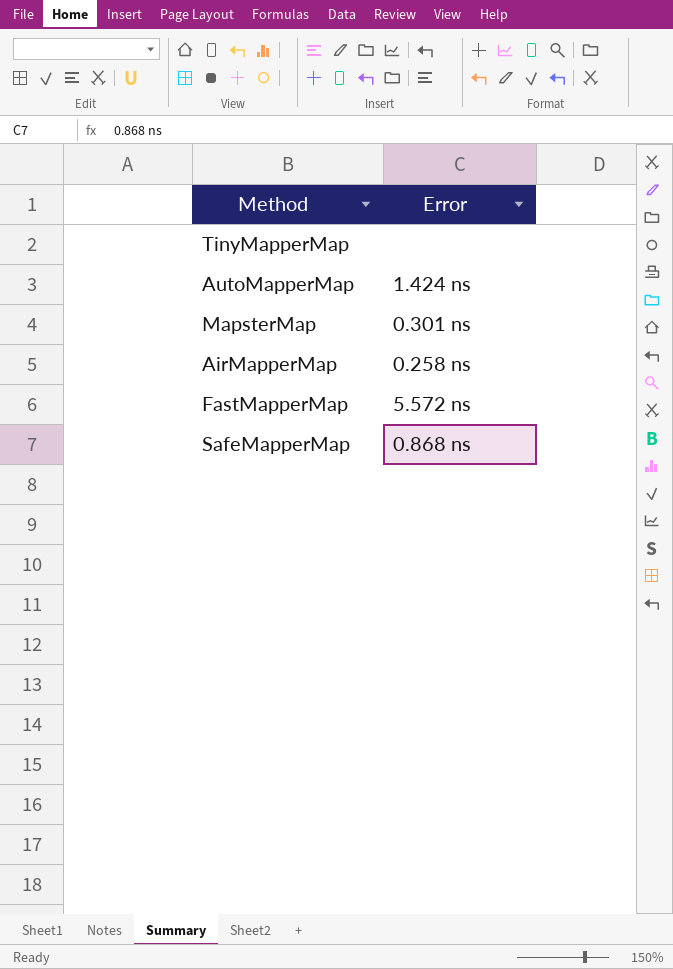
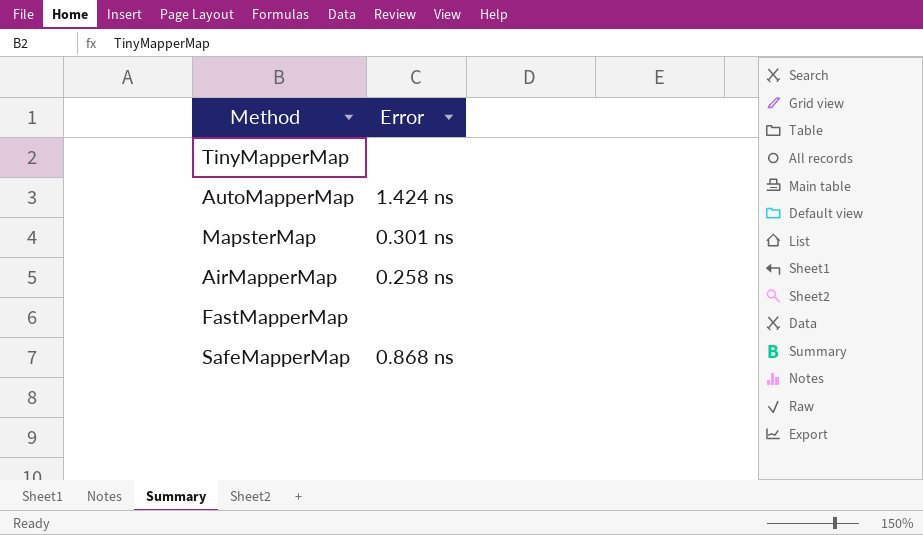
FastMapperMap | Error: 5.572 ns -> none

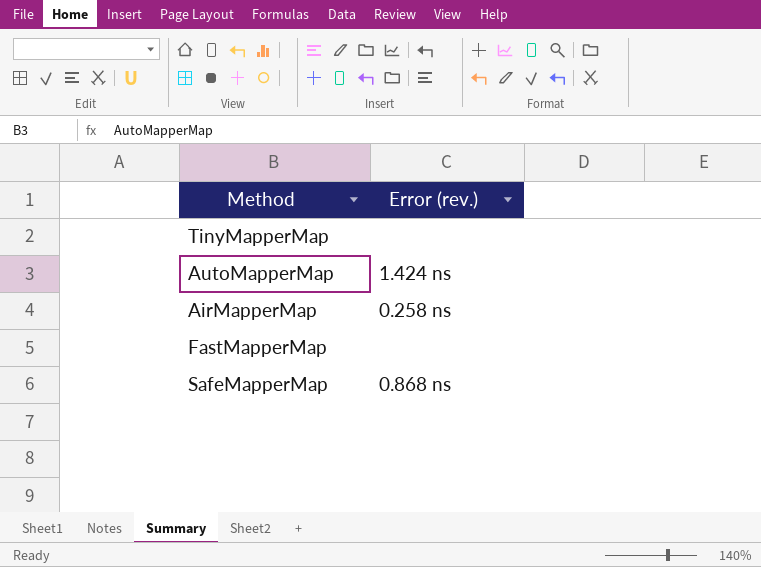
column name: Error -> Error (rev.)
row MapsterMap: 0.301 ns -> none

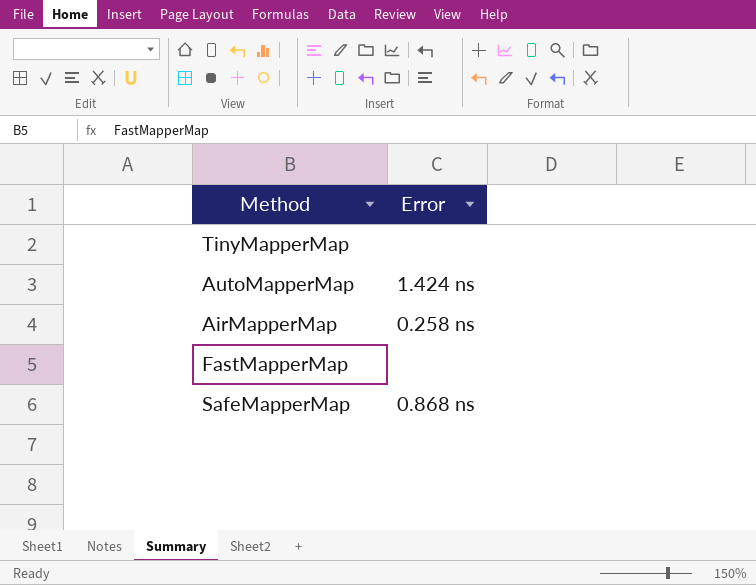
column name: Error (rev.) -> Error

